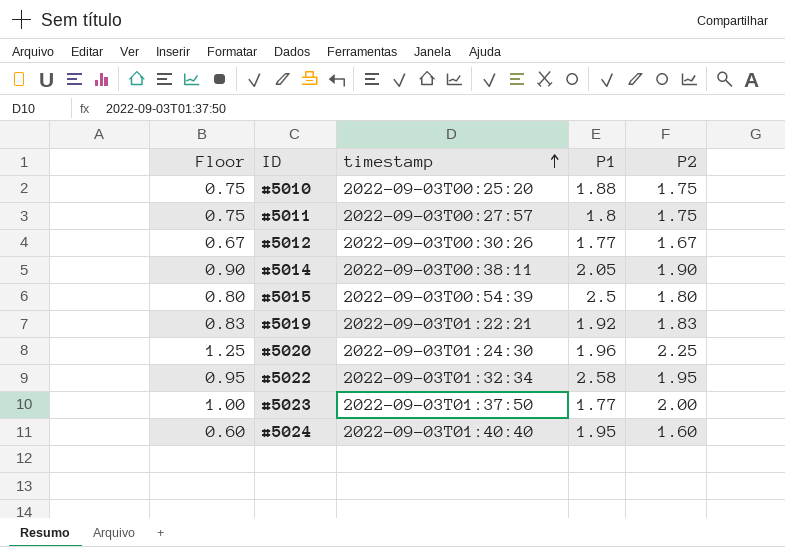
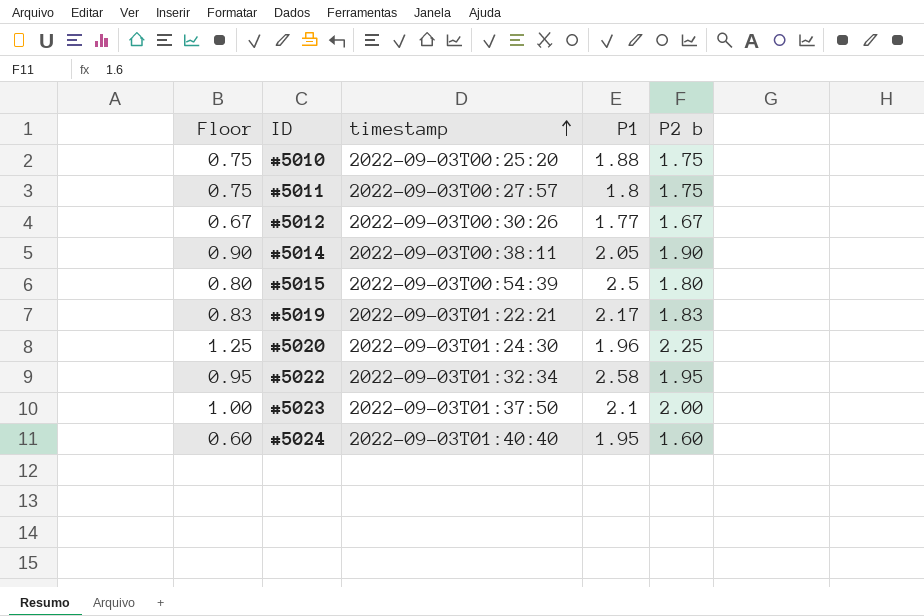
column name: P2 -> P2 b
#5019 | P1: 1.92 -> 2.17
#5023 | P1: 1.77 -> 2.1

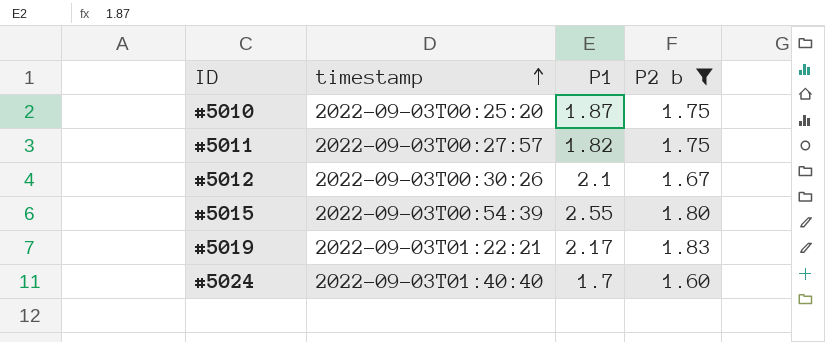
filter: none -> P2 b <= 1.83
column Floor | formula: [P2 b] - 1 -> none
#5010 | P1: 1.88 -> 1.87
#5011 | P1: 1.8 -> 1.82
#5012 | P1: 1.77 -> 2.1
#5015 | P1: 2.5 -> 2.55
#5024 | P1: 1.95 -> 1.7

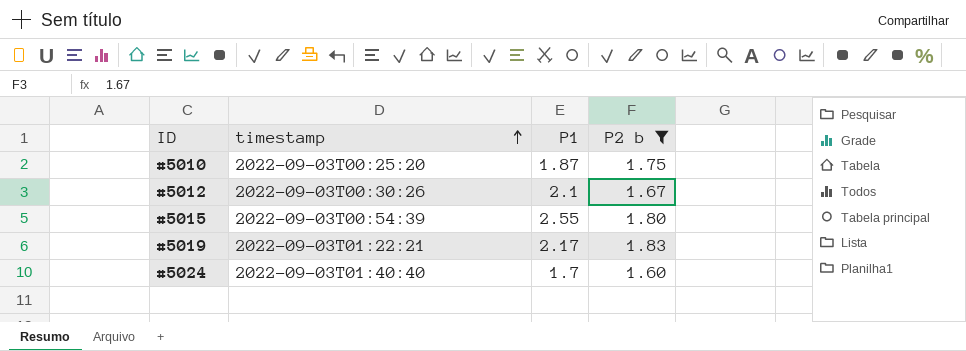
row #5011: 2022-09-03T00:27:57 | 1.82 | 1.75 -> none

